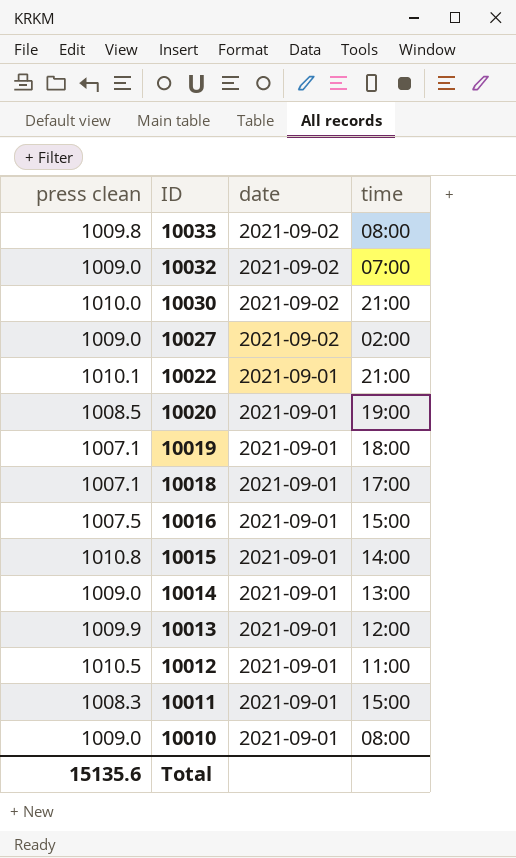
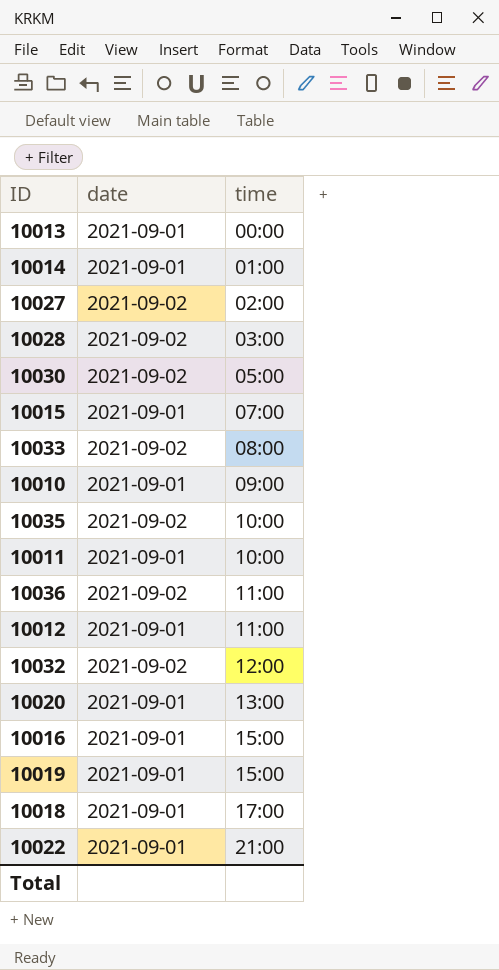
row order: ID descending -> time ascending
column press clean | position: 1 -> none
10013 | time: 12:00 -> 00:00
10014 | time: 13:00 -> 01:00
row 10028: none -> 2021-09-02 | 03:00
10030 | time: 21:00 -> 05:00
10015 | time: 14:00 -> 07:00
10010 | time: 08:00 -> 09:00
row 10035: none -> 2021-09-02 | 10:00
10011 | time: 15:00 -> 10:00
row 10036: none -> 2021-09-02 | 11:00
10032 | time: 07:00 -> 12:00
10020 | time: 19:00 -> 13:00
10019 | time: 18:00 -> 15:00

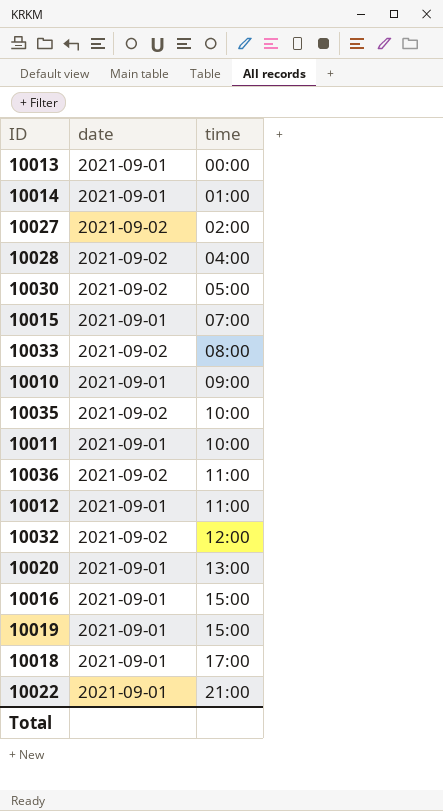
10028 | time: 03:00 -> 04:00

